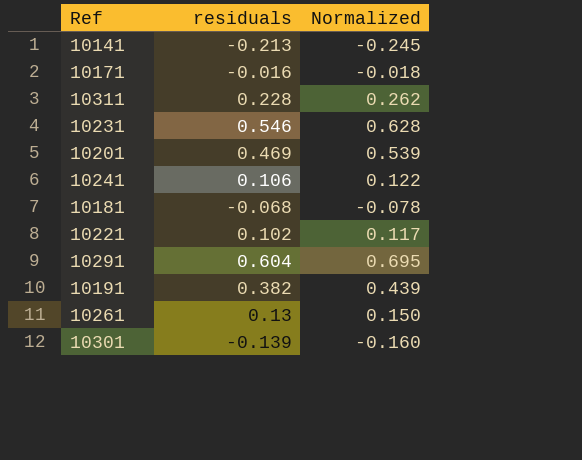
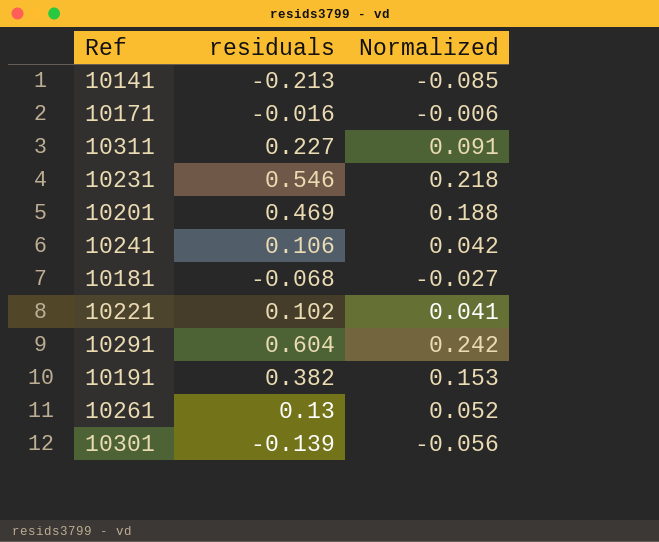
column Normalized | formula: [residuals] * 1.15 -> [residuals] * 0.4
10311 | residuals: 0.228 -> 0.227

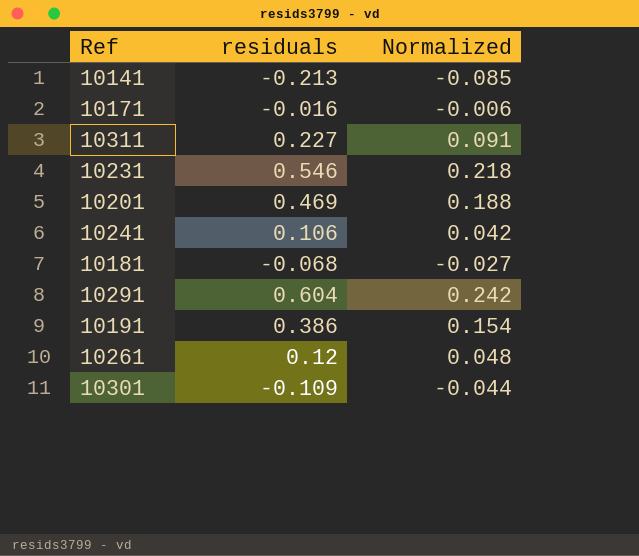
row 10221: 0.102 | 0.041 -> none
10191 | residuals: 0.382 -> 0.386
10191 | Normalized: 0.153 -> 0.154
10261 | residuals: 0.13 -> 0.12
10261 | Normalized: 0.052 -> 0.048
10301 | residuals: -0.139 -> -0.109
10301 | Normalized: -0.056 -> -0.044

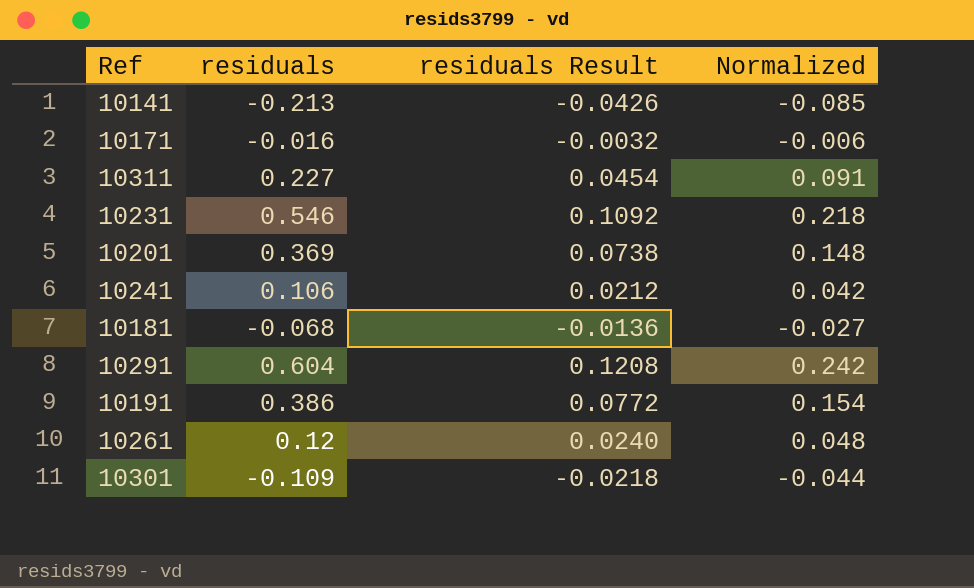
column residuals Result | formula: none -> [residuals] * 0.2
10201 | residuals: 0.469 -> 0.369
10201 | Normalized: 0.188 -> 0.148

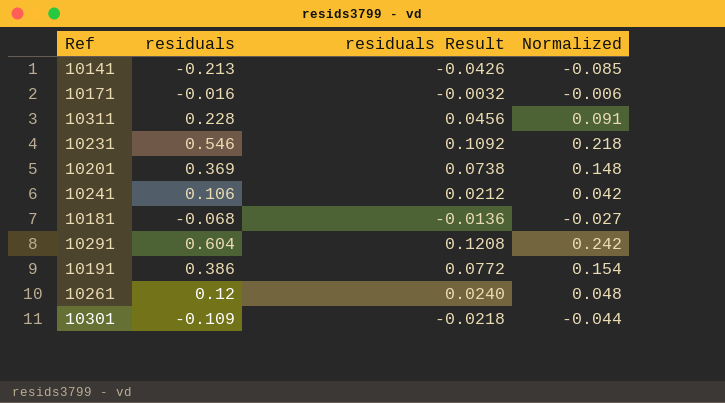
10311 | residuals: 0.227 -> 0.228
10311 | residuals Result: 0.0454 -> 0.0456

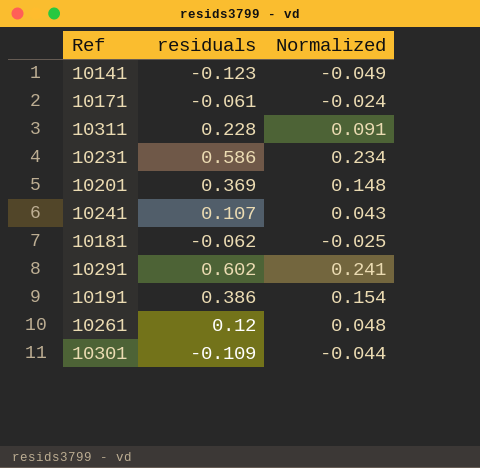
column residuals Result | formula: [residuals] * 0.2 -> none
10141 | residuals: -0.213 -> -0.123
10141 | Normalized: -0.085 -> -0.049
10171 | residuals: -0.016 -> -0.061
10171 | Normalized: -0.006 -> -0.024
10231 | residuals: 0.546 -> 0.586
10231 | Normalized: 0.218 -> 0.234
10241 | residuals: 0.106 -> 0.107
10241 | Normalized: 0.042 -> 0.043
10181 | residuals: -0.068 -> -0.062
10181 | Normalized: -0.027 -> -0.025
10291 | residuals: 0.604 -> 0.602
10291 | Normalized: 0.242 -> 0.241

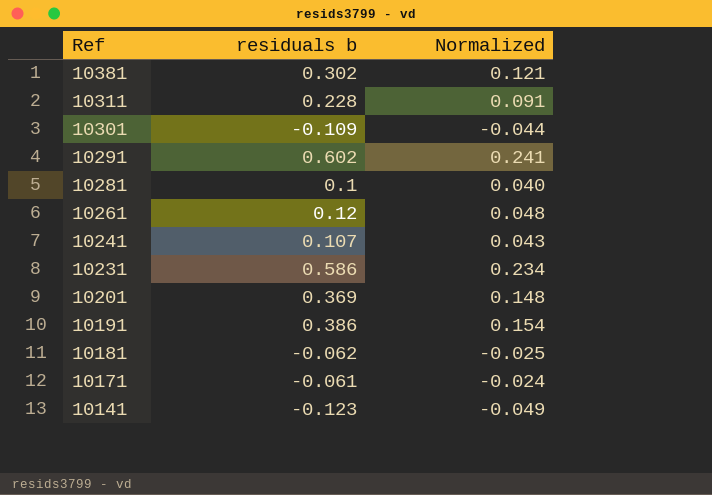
row order: none -> Ref descending
column name: residuals -> residuals b
row 10381: none -> 0.302 | 0.121
row 10281: none -> 0.1 | 0.040

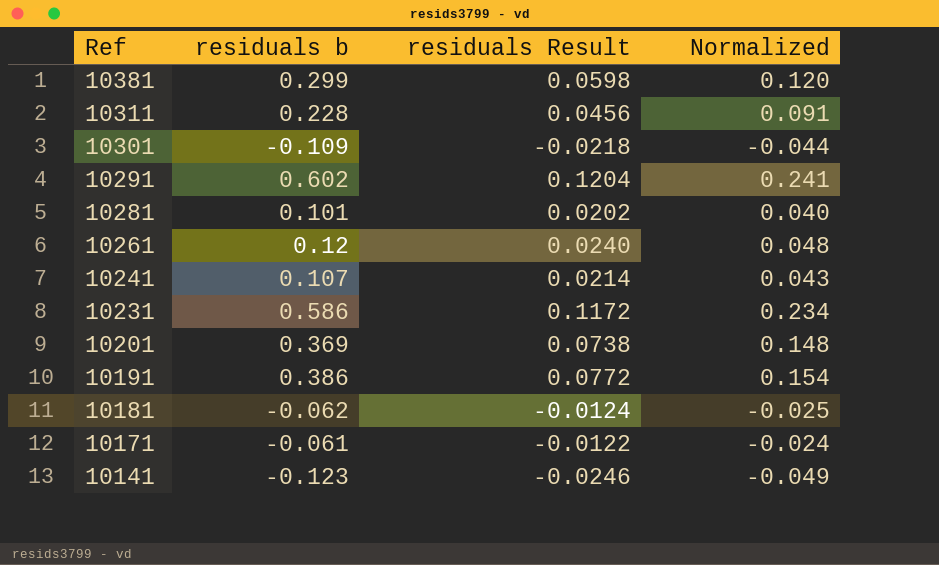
column residuals Result | formula: none -> [residuals b] * 0.2
10381 | residuals b: 0.302 -> 0.299
10381 | Normalized: 0.121 -> 0.120
10281 | residuals b: 0.1 -> 0.101

